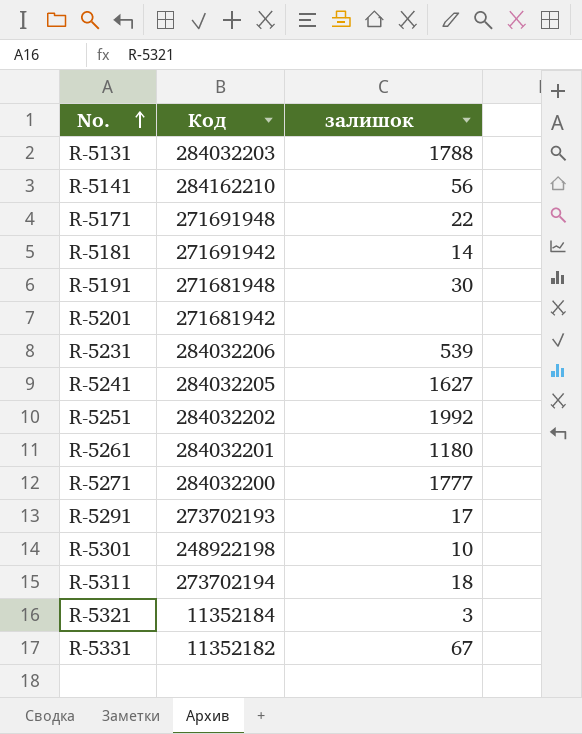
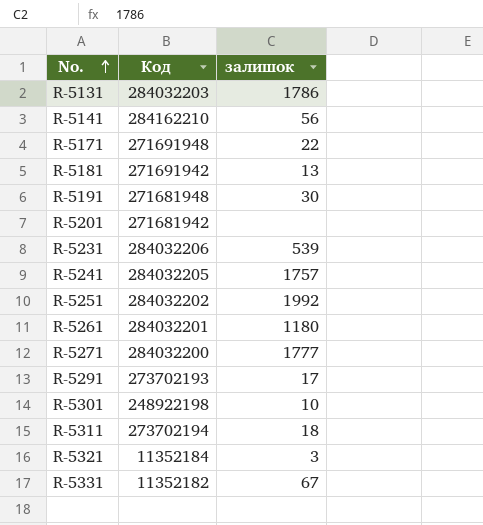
R-5131 | залишок: 1788 -> 1786
R-5181 | залишок: 14 -> 13
R-5241 | залишок: 1627 -> 1757

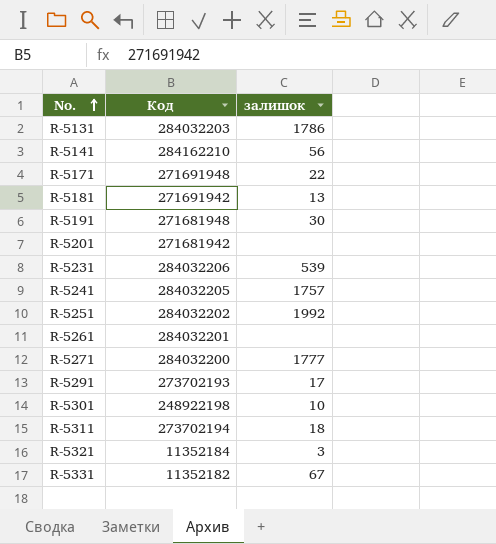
R-5261 | залишок: 1180 -> none

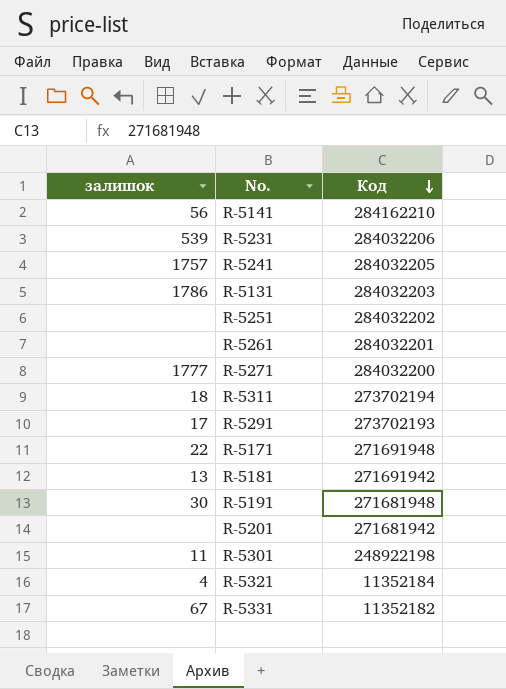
row order: No. ascending -> Код descending
column залишок | position: 3 -> 1
R-5251 | залишок: 1992 -> none
R-5301 | залишок: 10 -> 11
R-5321 | залишок: 3 -> 4

